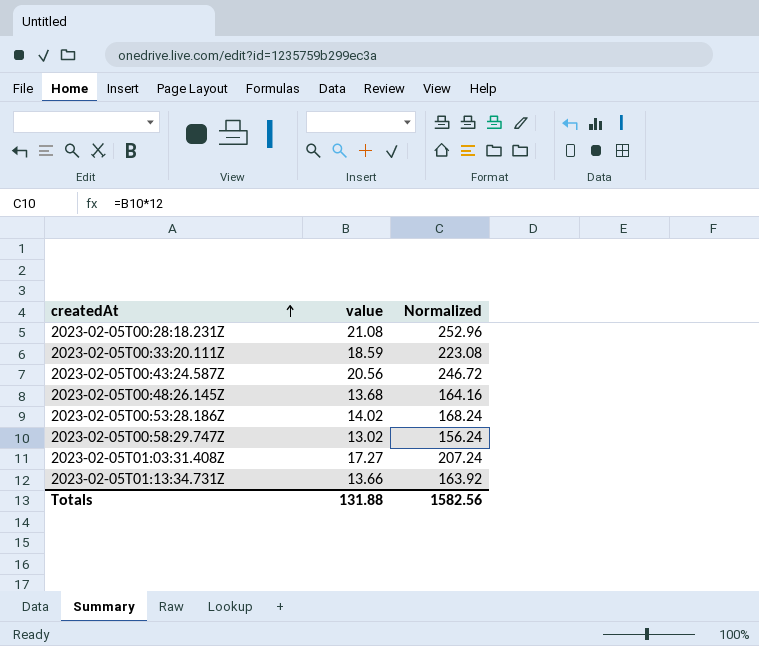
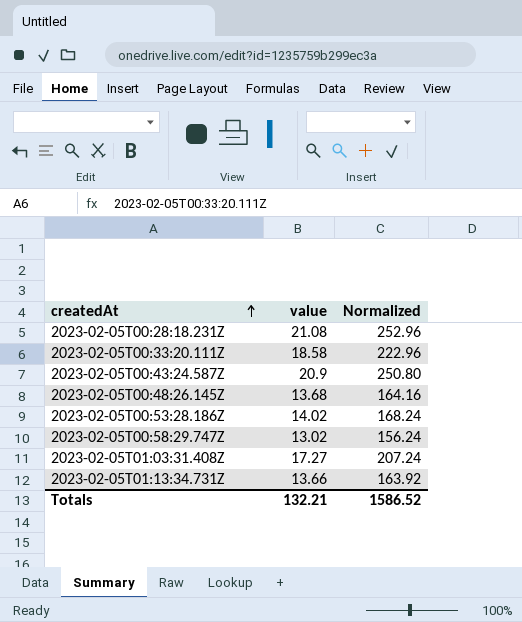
2023-02-05T00:33:20.111Z | value: 18.59 -> 18.58
2023-02-05T00:33:20.111Z | Normalized: 223.08 -> 222.96
2023-02-05T00:43:24.587Z | value: 20.56 -> 20.9
2023-02-05T00:43:24.587Z | Normalized: 246.72 -> 250.80
Totals | value: 131.88 -> 132.21
Totals | Normalized: 1582.56 -> 1586.52

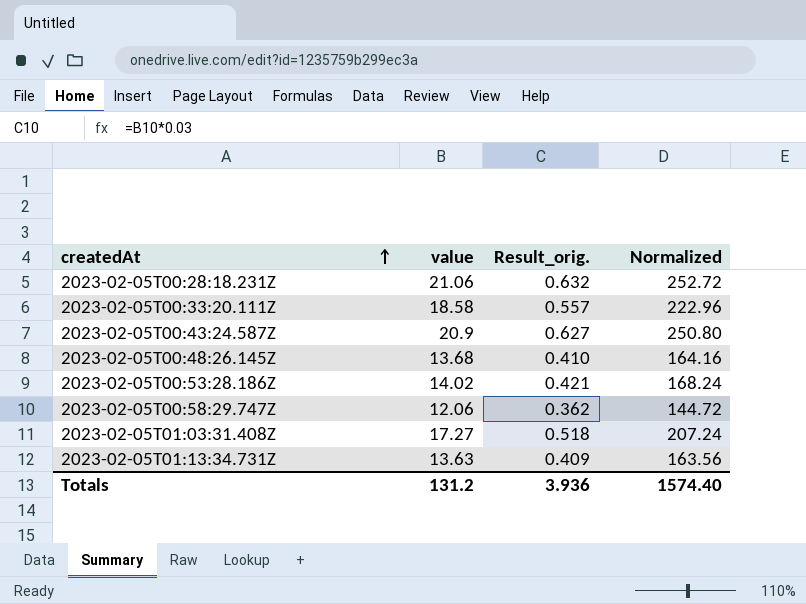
column Result_orig. | formula: none -> [value] * 0.03
2023-02-05T00:28:18.231Z | value: 21.08 -> 21.06
2023-02-05T00:28:18.231Z | Normalized: 252.96 -> 252.72
2023-02-05T00:58:29.747Z | value: 13.02 -> 12.06
2023-02-05T00:58:29.747Z | Normalized: 156.24 -> 144.72
2023-02-05T01:13:34.731Z | value: 13.66 -> 13.63
2023-02-05T01:13:34.731Z | Normalized: 163.92 -> 163.56
Totals | value: 132.21 -> 131.2
Totals | Normalized: 1586.52 -> 1574.40

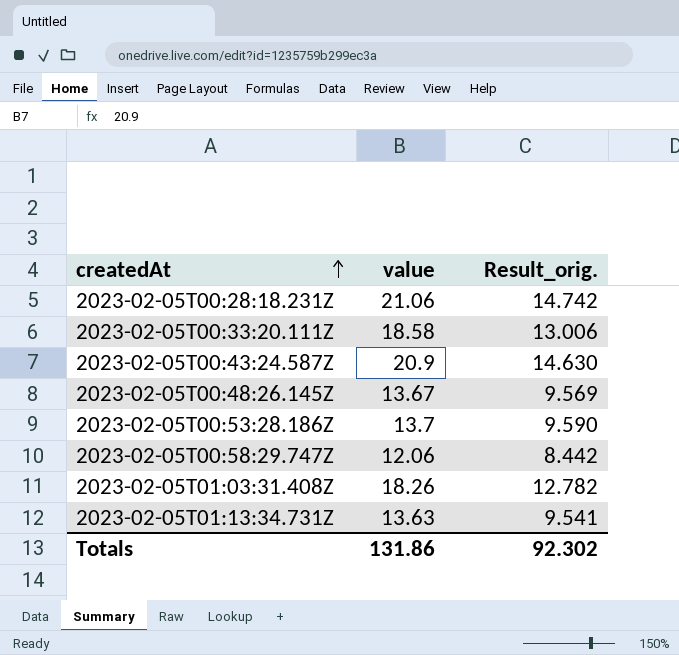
column Normalized | formula: [value] * 12 -> none
column Result_orig. | formula: [value] * 0.03 -> [value] * 0.7
2023-02-05T00:48:26.145Z | value: 13.68 -> 13.67
2023-02-05T00:53:28.186Z | value: 14.02 -> 13.7
2023-02-05T01:03:31.408Z | value: 17.27 -> 18.26
Totals | value: 131.2 -> 131.86
Totals | Result_orig.: 3.936 -> 92.302

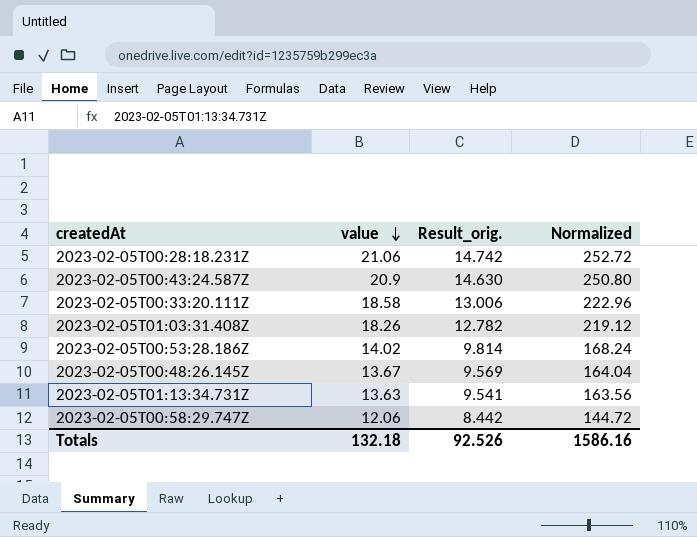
row order: createdAt ascending -> value descending
column Normalized | formula: none -> [value] * 12
2023-02-05T00:53:28.186Z | value: 13.7 -> 14.02
2023-02-05T00:53:28.186Z | Result_orig.: 9.590 -> 9.814
Totals | value: 131.86 -> 132.18
Totals | Result_orig.: 92.302 -> 92.526

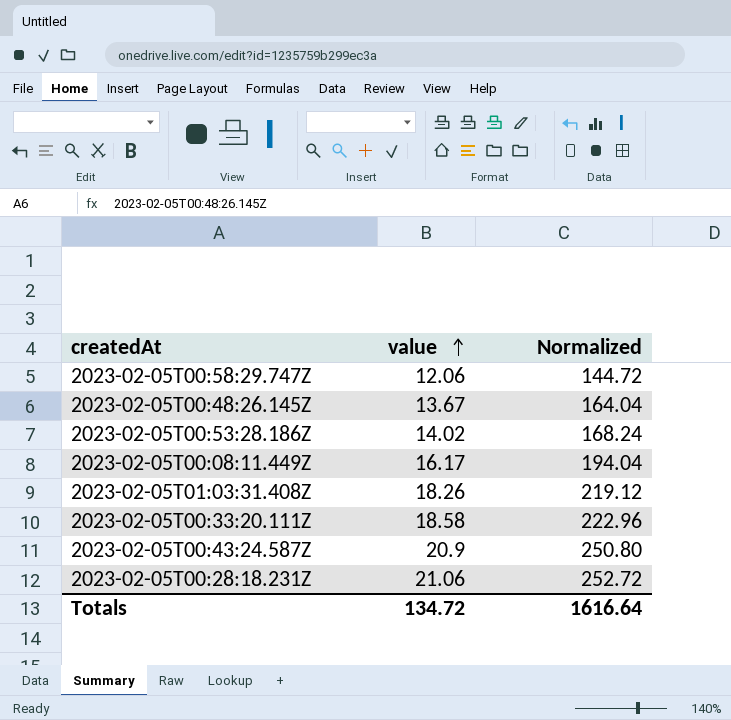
row order: value descending -> value ascending
column Result_orig. | formula: [value] * 0.7 -> none
row 2023-02-05T01:13:34.731Z: 13.63 | 9.541 | 163.56 -> none
row 2023-02-05T00:08:11.449Z: none -> 16.17 | 194.04
Totals | value: 132.18 -> 134.72
Totals | Normalized: 1586.16 -> 1616.64

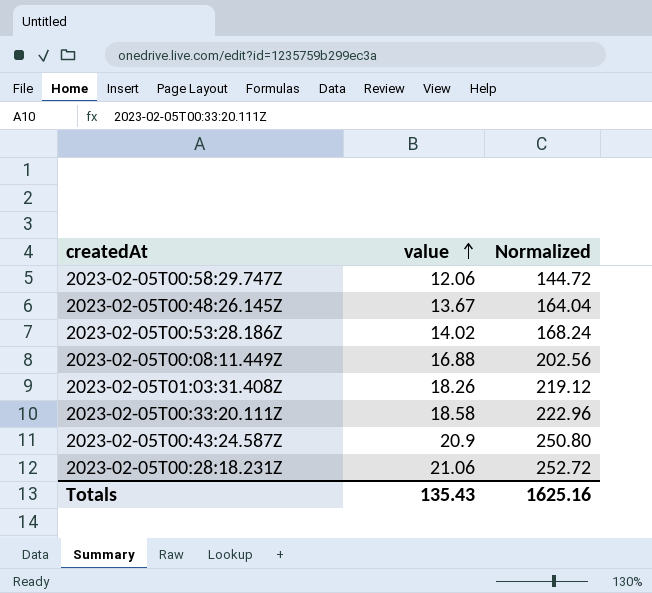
2023-02-05T00:08:11.449Z | value: 16.17 -> 16.88
2023-02-05T00:08:11.449Z | Normalized: 194.04 -> 202.56
Totals | value: 134.72 -> 135.43
Totals | Normalized: 1616.64 -> 1625.16

